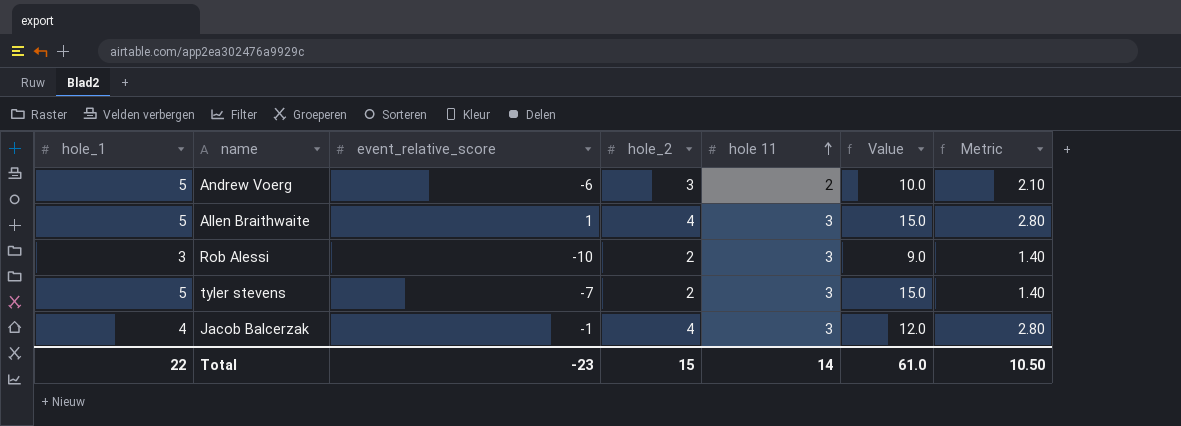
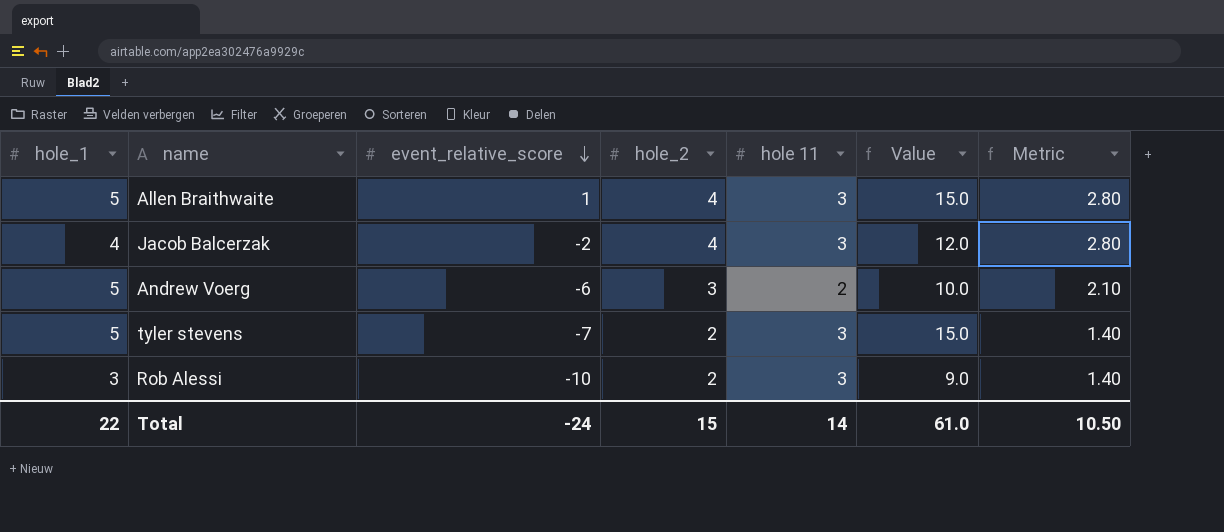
row order: hole 11 ascending -> event_relative_score descending
Jacob Balcerzak | event_relative_score: -1 -> -2
Total | event_relative_score: -23 -> -24

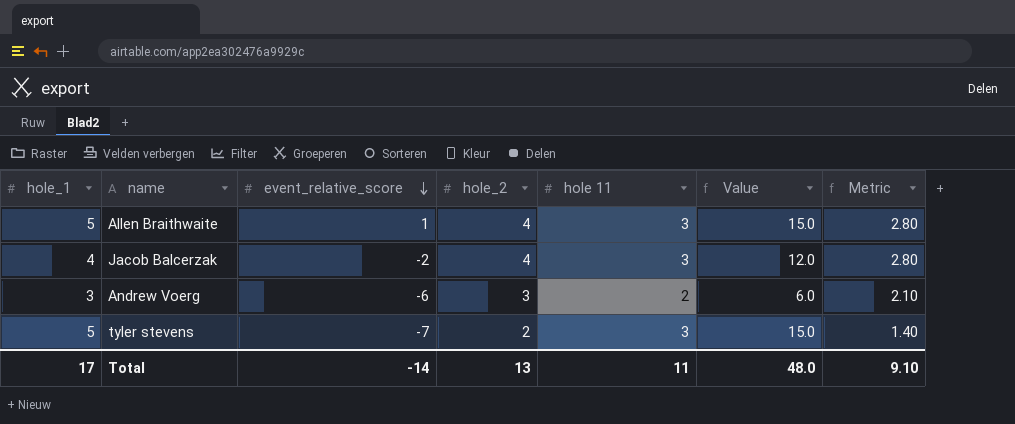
row Rob Alessi: 3 | -10 | 2 | 3 | 9.0 | 1.40 -> none
Andrew Voerg | hole_1: 5 -> 3
Andrew Voerg | Value: 10.0 -> 6.0
Total | hole_1: 22 -> 17
Total | event_relative_score: -24 -> -14
Total | hole_2: 15 -> 13
Total | hole 11: 14 -> 11
Total | Value: 61.0 -> 48.0
Total | Metric: 10.50 -> 9.10

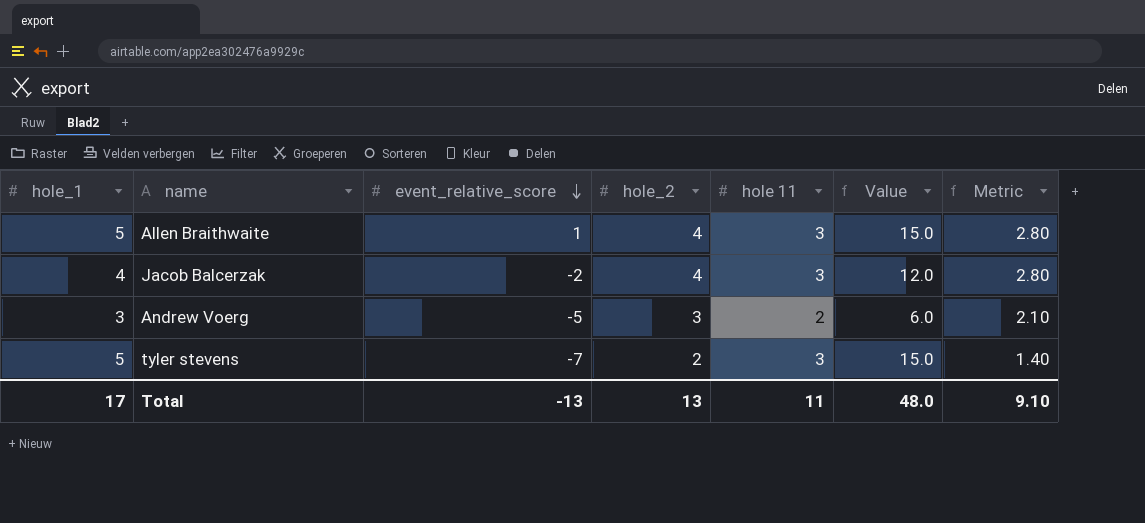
Andrew Voerg | event_relative_score: -6 -> -5
Total | event_relative_score: -14 -> -13

